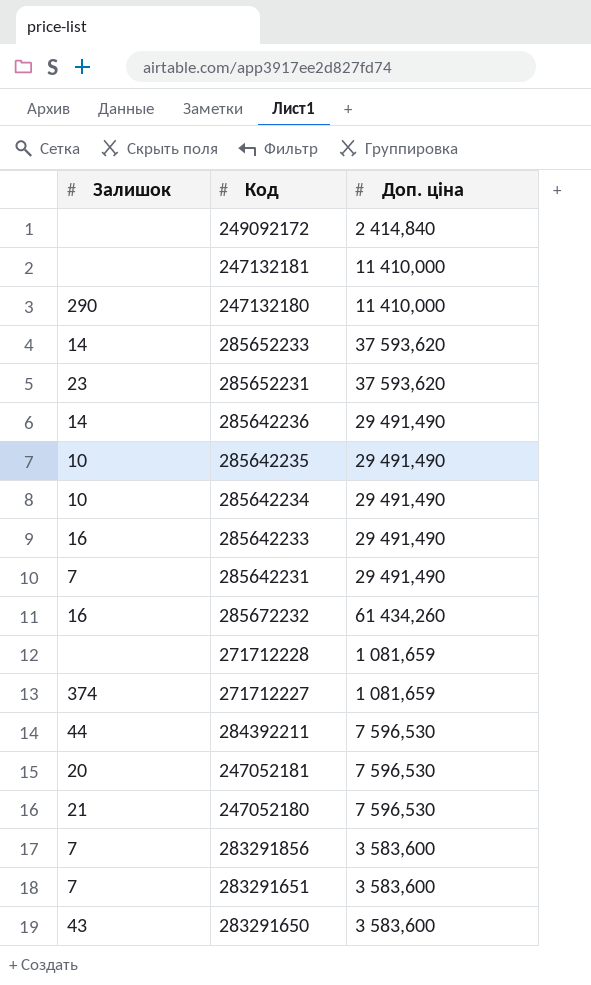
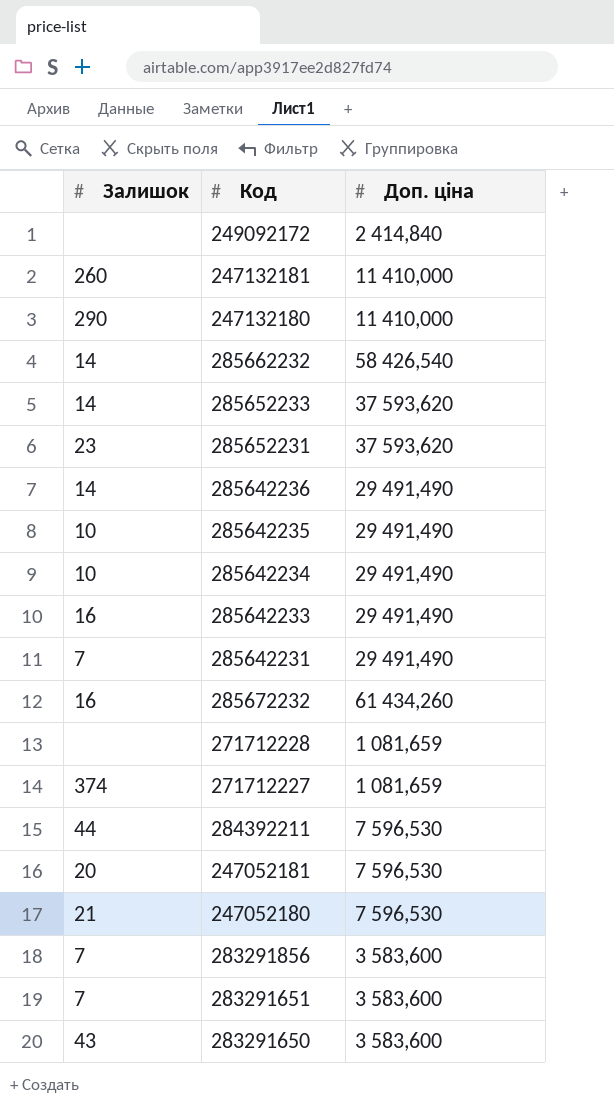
247132181 | Залишок: none -> 260
row 285662232: none -> 14 | 58 426,540

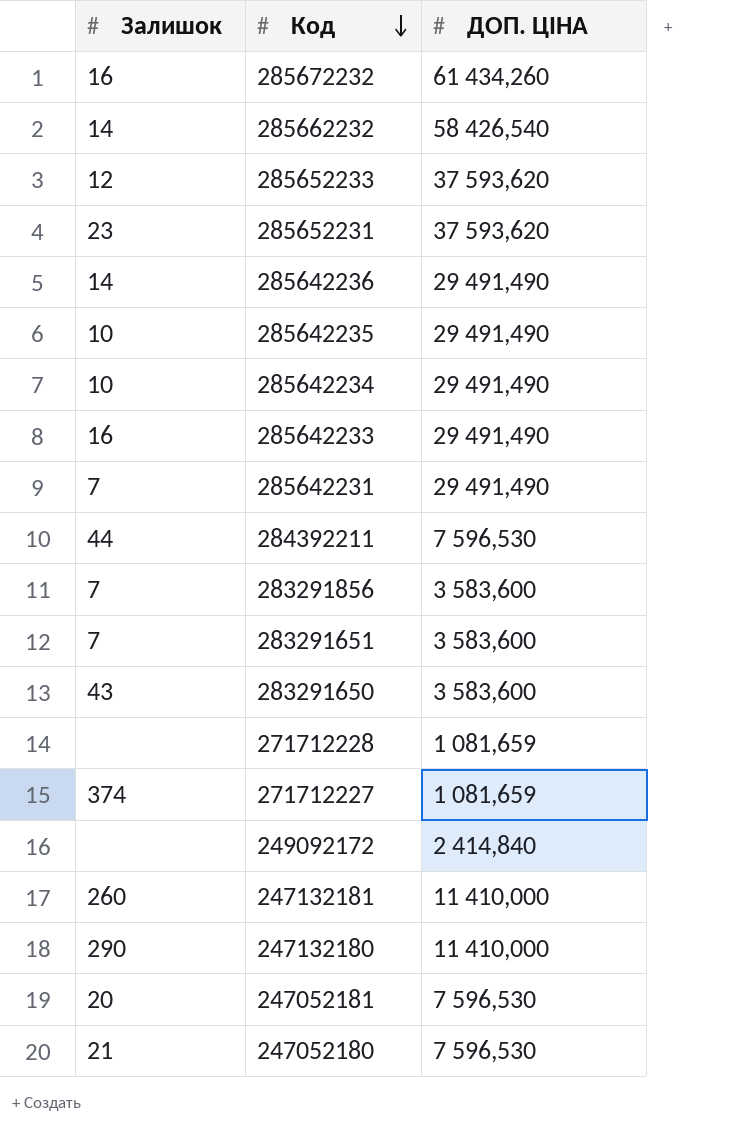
row order: none -> Код descending
column name: Доп. ціна -> ДОП. ЦІНА
285652233 | Залишок: 14 -> 12

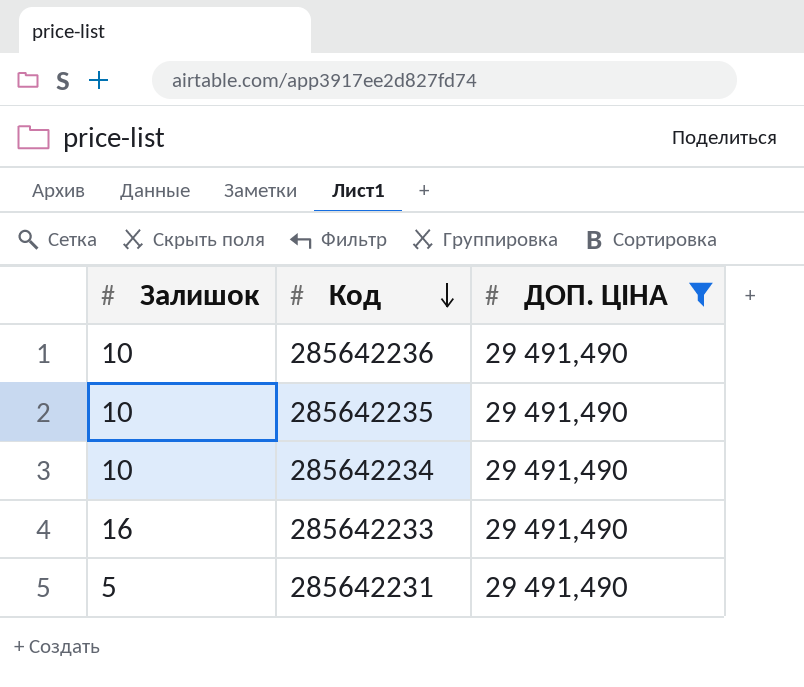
filter: none -> ДОП. ЦІНА = 29 491,490
285642236 | Залишок: 14 -> 10
285642231 | Залишок: 7 -> 5

